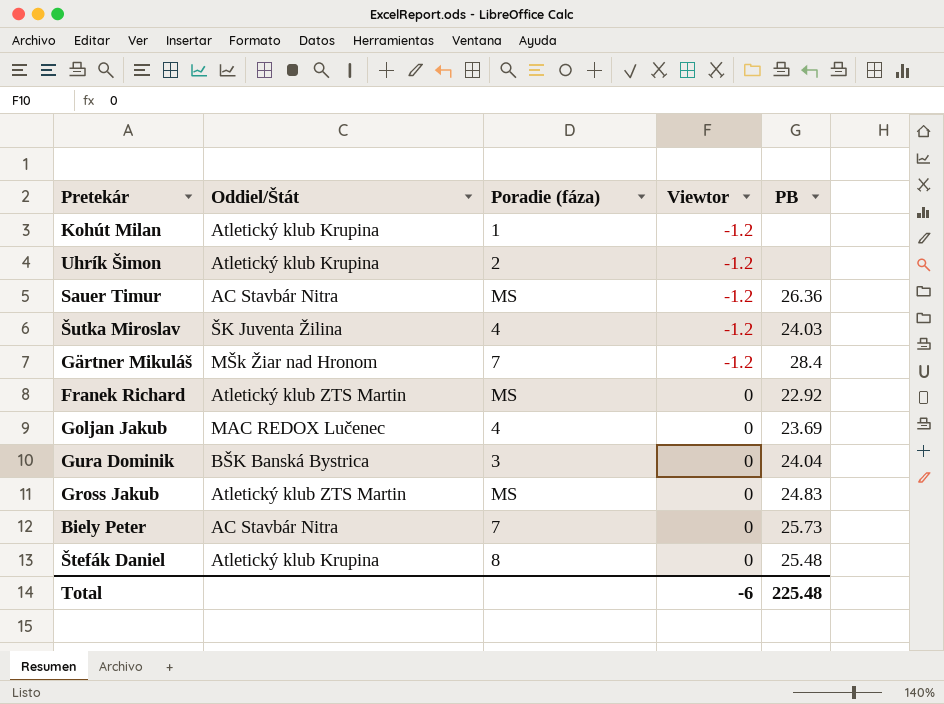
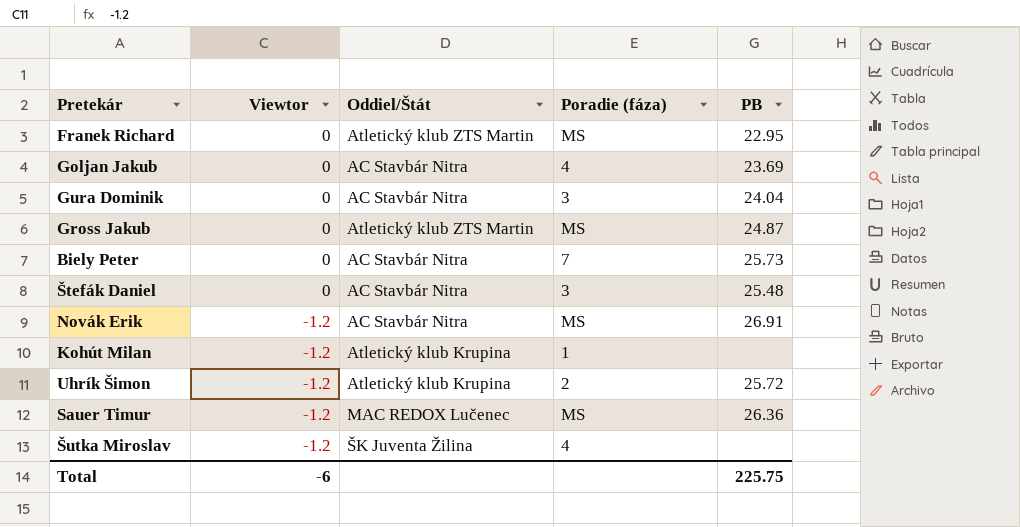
row order: Viewtor ascending -> Viewtor descending
column Viewtor | position: 4 -> 2
row Gärtner Mikuláš: MŠk Žiar nad Hronom | 7 | -1.2 | 28.4 -> none
Franek Richard | PB: 22.92 -> 22.95
Goljan Jakub | Oddiel/Štát: MAC REDOX Lučenec -> AC Stavbár Nitra
Gura Dominik | Oddiel/Štát: BŠK Banská Bystrica -> AC Stavbár Nitra
Gross Jakub | PB: 24.83 -> 24.87
Štefák Daniel | Oddiel/Štát: Atletický klub Krupina -> AC Stavbár Nitra
Štefák Daniel | Poradie (fáza): 8 -> 3
row Novák Erik: none -> -1.2 | AC Stavbár Nitra | MS | 26.91
Uhrík Šimon | PB: none -> 25.72
Sauer Timur | Oddiel/Štát: AC Stavbár Nitra -> MAC REDOX Lučenec
Šutka Miroslav | PB: 24.03 -> none
Total | PB: 225.48 -> 225.75

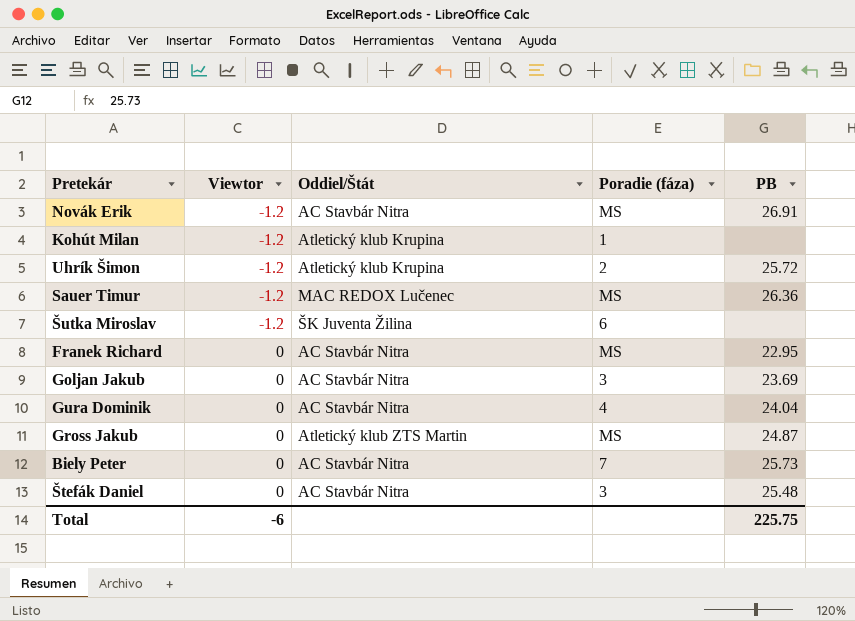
row order: Viewtor descending -> Viewtor ascending
Šutka Miroslav | Poradie (fáza): 4 -> 6
Franek Richard | Oddiel/Štát: Atletický klub ZTS Martin -> AC Stavbár Nitra
Goljan Jakub | Poradie (fáza): 4 -> 3
Gura Dominik | Poradie (fáza): 3 -> 4

